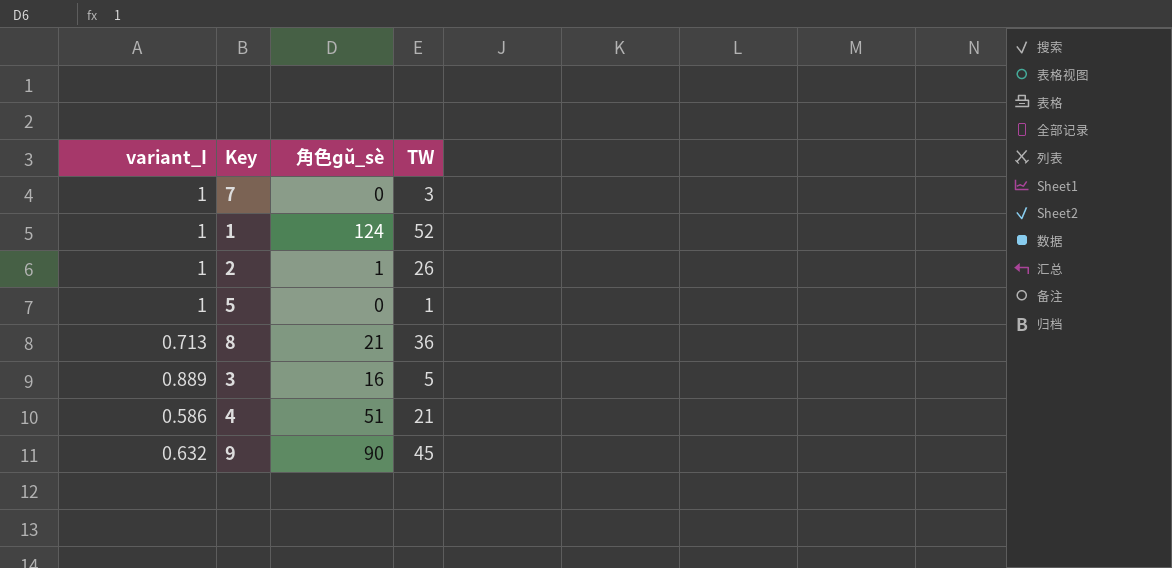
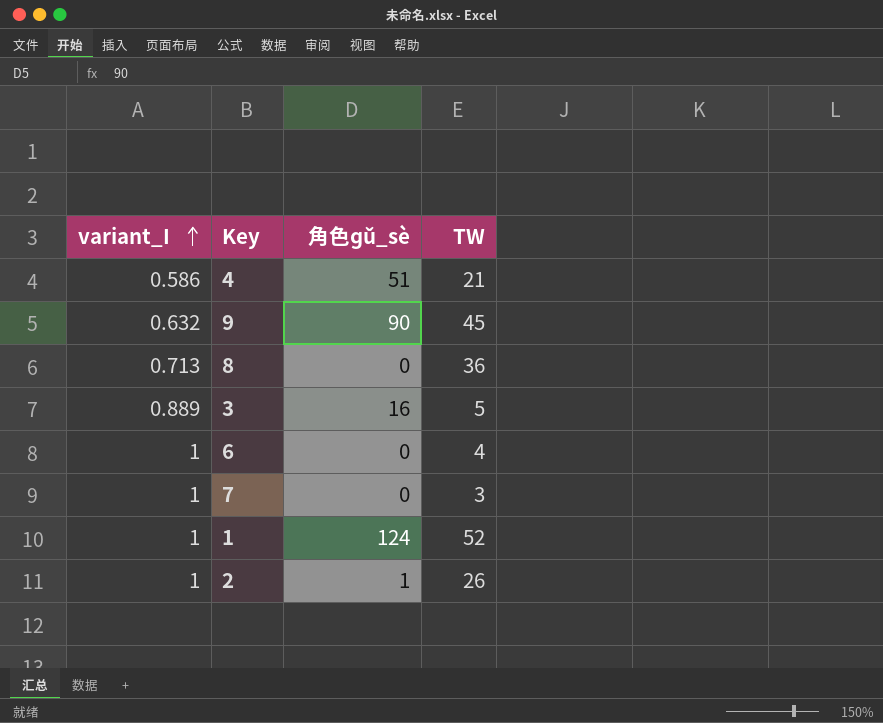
row order: none -> variant_I ascending
row 5: 1 | 0 | 1 -> none
8 | 角色ɡǔ_sè: 21 -> 0
row 6: none -> 1 | 0 | 4

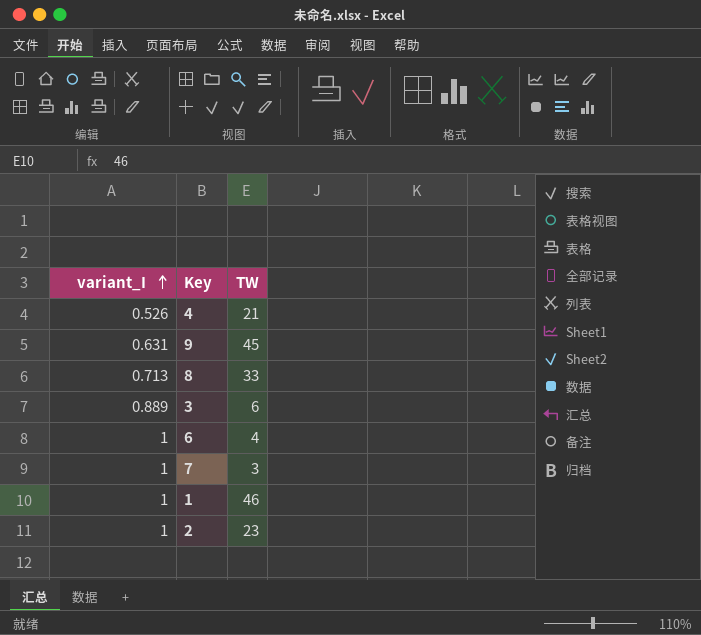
column 角色ɡǔ_sè | position: 3 -> none
4 | variant_I: 0.586 -> 0.526
9 | variant_I: 0.632 -> 0.631
8 | TW: 36 -> 33
3 | TW: 5 -> 6
1 | TW: 52 -> 46
2 | TW: 26 -> 23

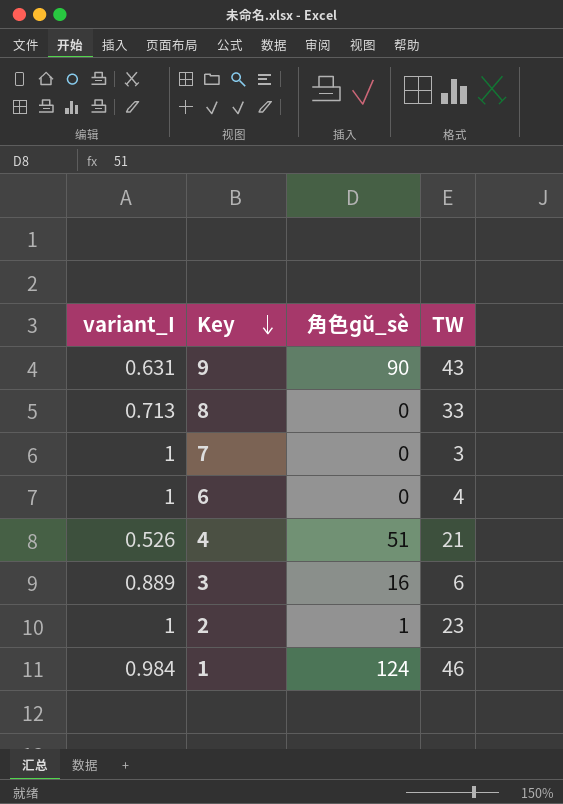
row order: variant_I ascending -> Key descending
column 角色ɡǔ_sè | position: none -> 3
9 | TW: 45 -> 43
1 | variant_I: 1 -> 0.984

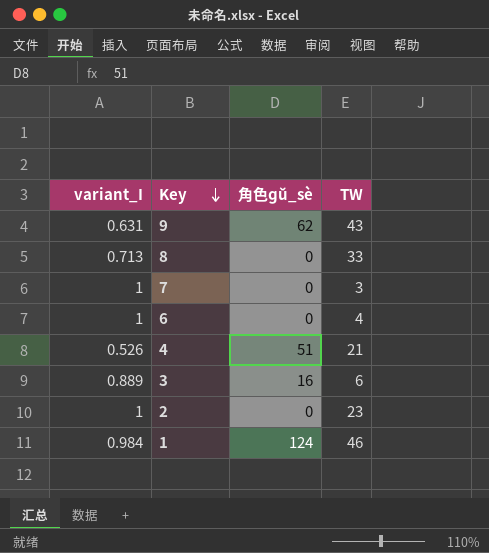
9 | 角色ɡǔ_sè: 90 -> 62
2 | 角色ɡǔ_sè: 1 -> 0

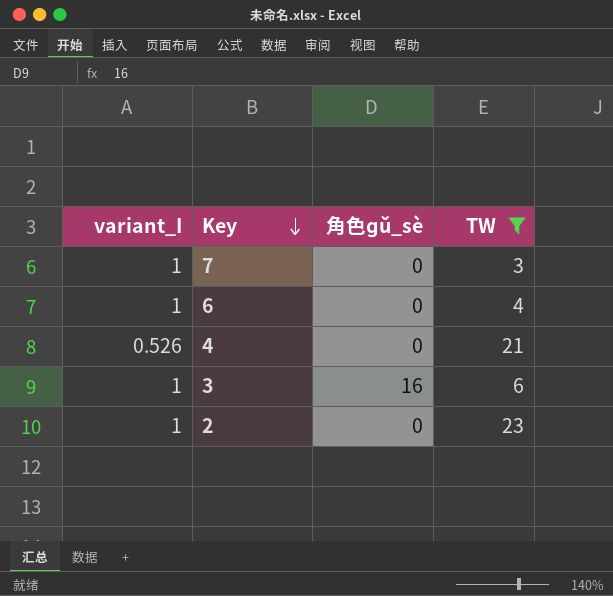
filter: none -> TW <= 23
4 | 角色ɡǔ_sè: 51 -> 0
3 | variant_I: 0.889 -> 1

